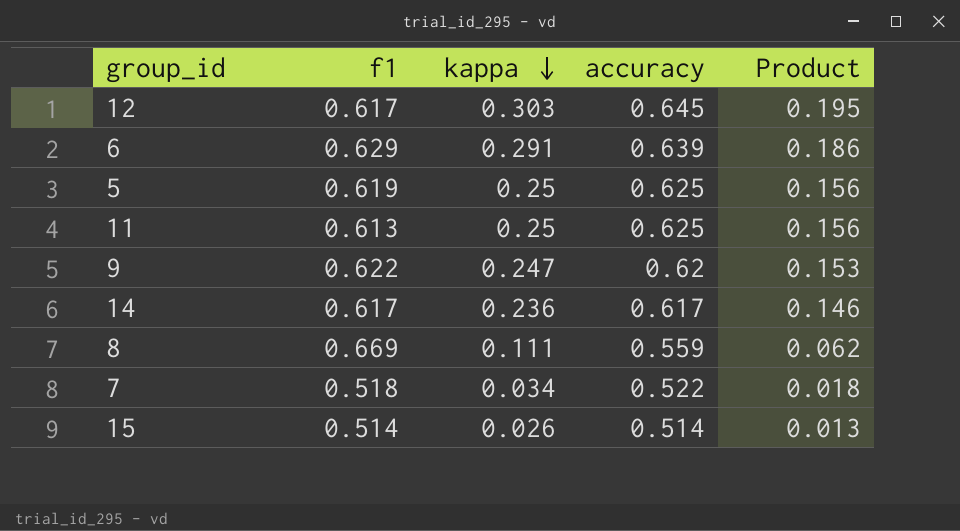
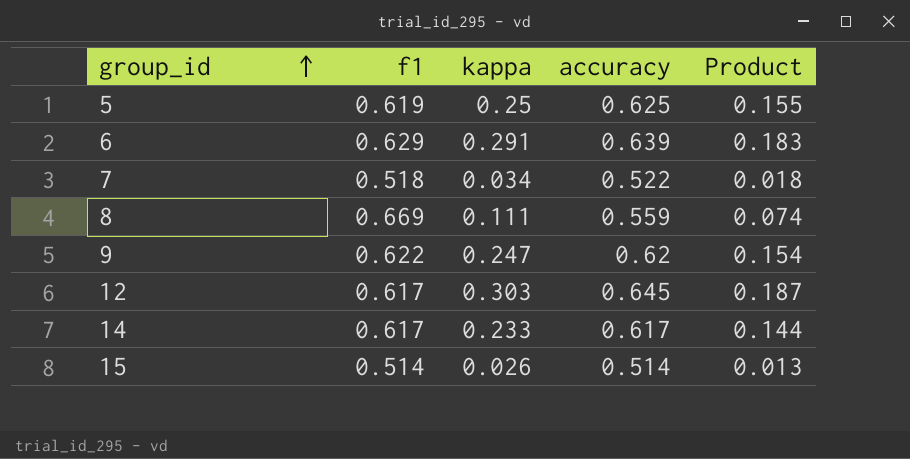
row order: kappa descending -> group_id ascending
column Product | formula: [kappa] * [accuracy] -> [f1] * [kappa]
row 11: 0.613 | 0.25 | 0.625 | 0.156 -> none
14 | kappa: 0.236 -> 0.233

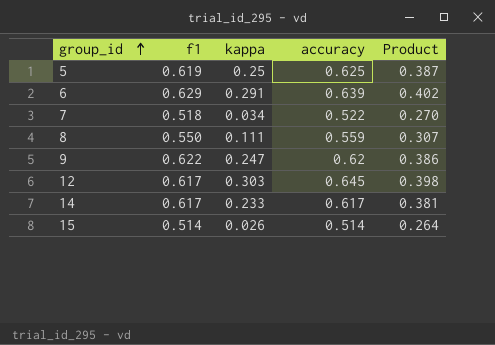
column Product | formula: [f1] * [kappa] -> [f1] * [accuracy]
8 | f1: 0.669 -> 0.550

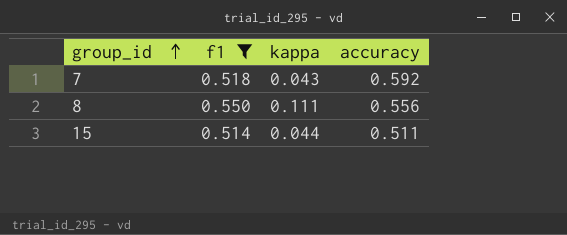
filter: none -> f1 <= 0.550
column Product | formula: [f1] * [accuracy] -> none
7 | kappa: 0.034 -> 0.043
7 | accuracy: 0.522 -> 0.592
8 | accuracy: 0.559 -> 0.556
15 | kappa: 0.026 -> 0.044
15 | accuracy: 0.514 -> 0.511

